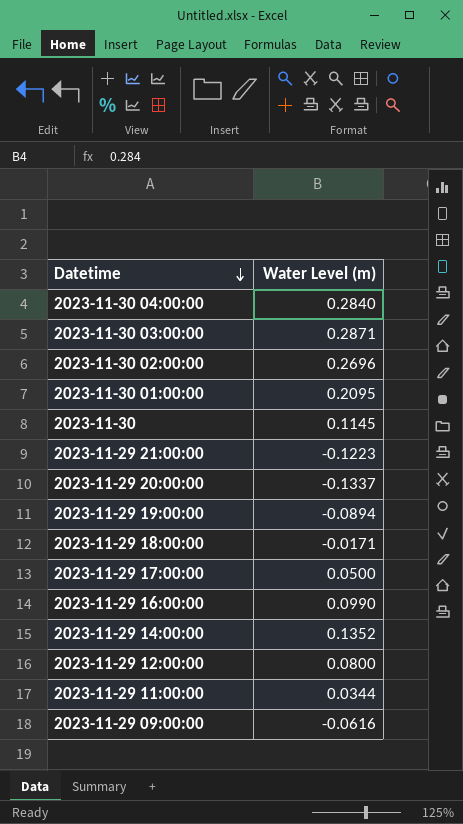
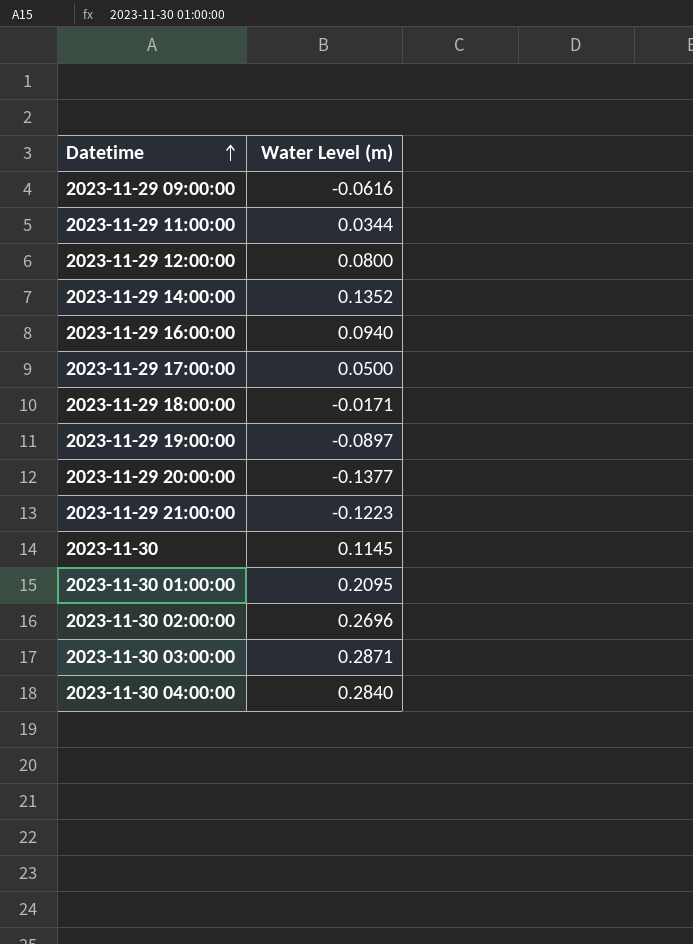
row order: Datetime descending -> Datetime ascending
2023-11-29 16:00:00 | Water Level (m): 0.0990 -> 0.0940
2023-11-29 19:00:00 | Water Level (m): -0.0894 -> -0.0897
2023-11-29 20:00:00 | Water Level (m): -0.1337 -> -0.1377

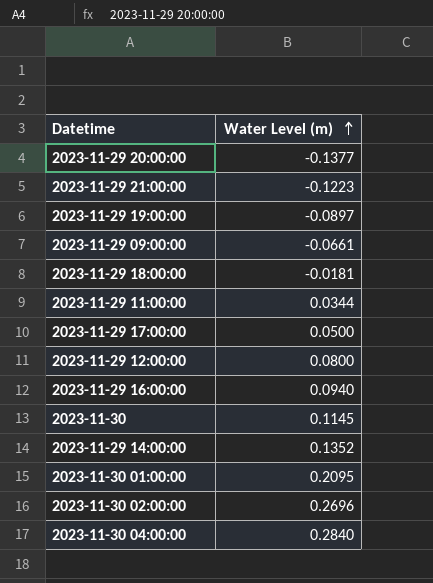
row order: Datetime ascending -> Water Level (m) ascending
row 2023-11-30 03:00:00: 0.2871 -> none
2023-11-29 09:00:00 | Water Level (m): -0.0616 -> -0.0661
2023-11-29 18:00:00 | Water Level (m): -0.0171 -> -0.0181

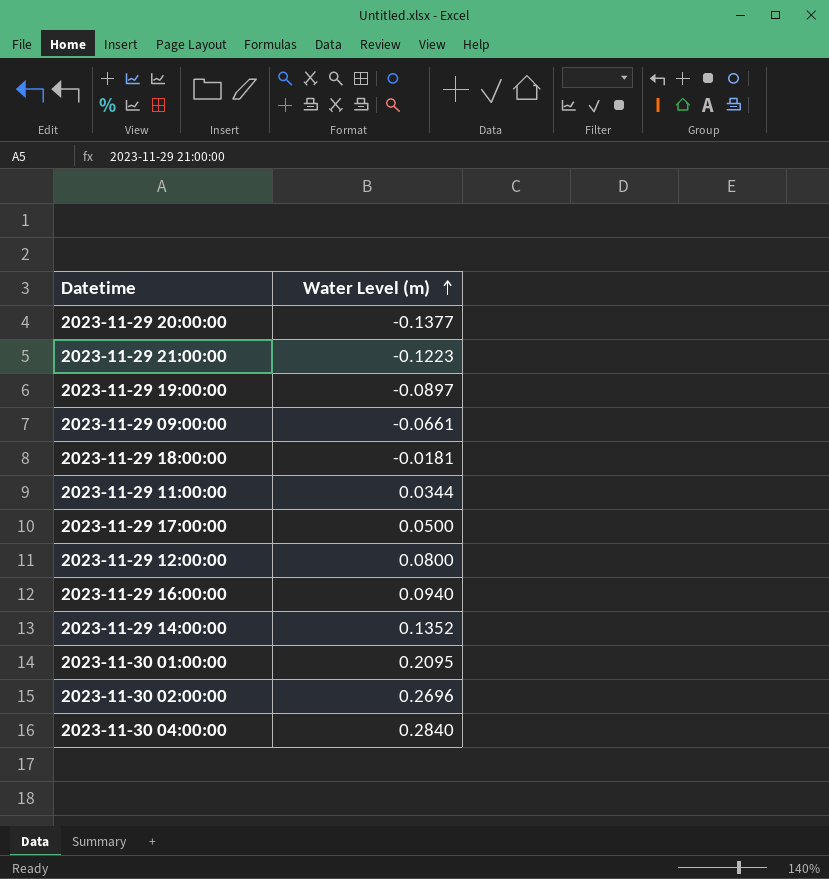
row 2023-11-30: 0.1145 -> none

